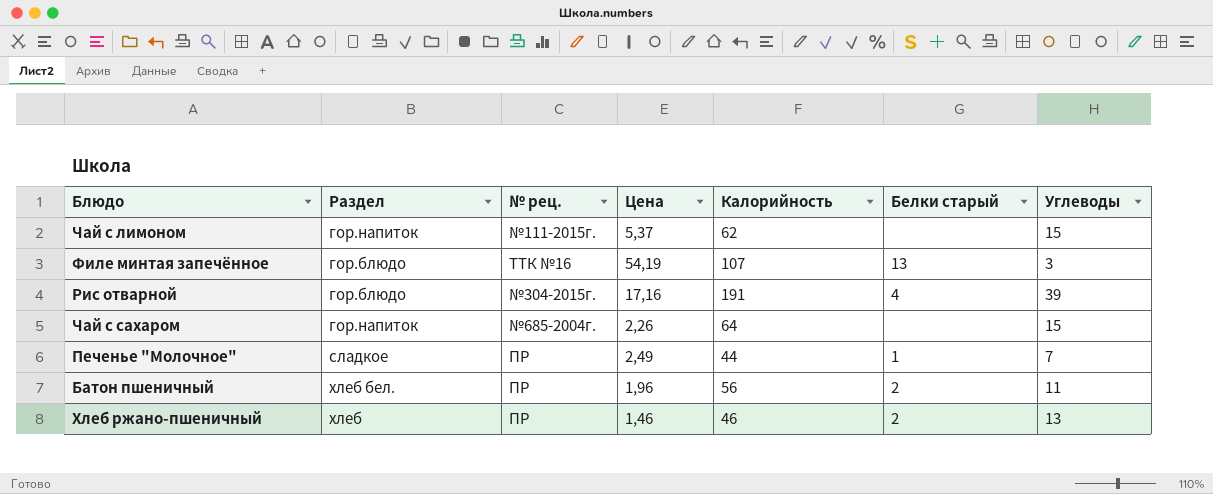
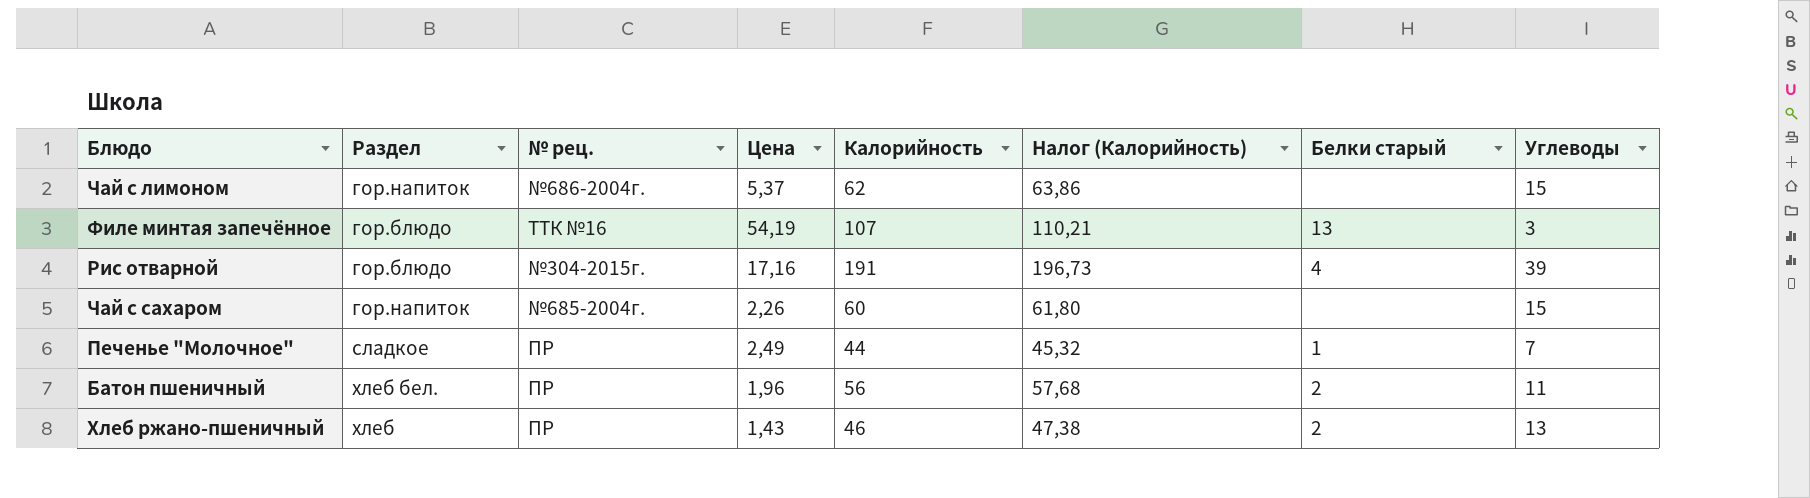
column Налог (Калорийность) | formula: none -> [Калорийность] * 1,03
Чай с лимоном | № рец.: №111-2015г. -> №686-2004г.
Чай с сахаром | Калорийность: 64 -> 60
Хлеб ржано-пшеничный | Цена: 1,46 -> 1,43

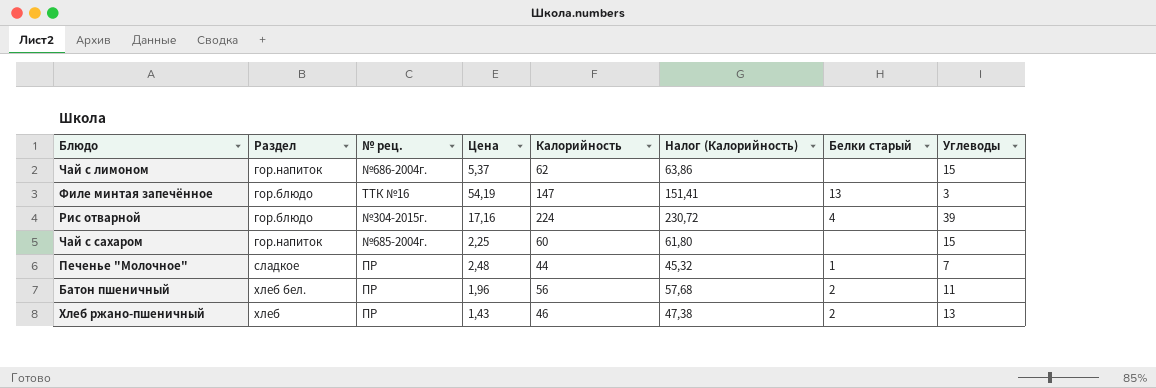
Филе минтая запечённое | Калорийность: 107 -> 147
Филе минтая запечённое | Налог (Калорийность): 110,21 -> 151,41
Рис отварной | Калорийность: 191 -> 224
Рис отварной | Налог (Калорийность): 196,73 -> 230,72
Чай с сахаром | Цена: 2,26 -> 2,25
Печенье "Молочное" | Цена: 2,49 -> 2,48

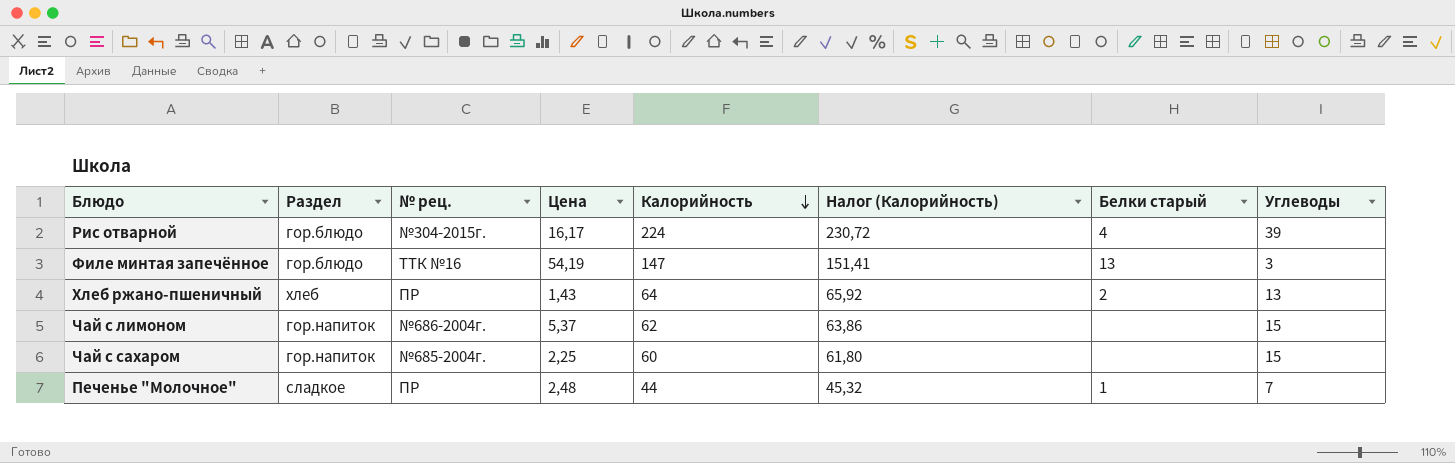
row order: none -> Калорийность descending
row Батон пшеничный: хлеб бел. | ПР | 1,96 | 56 | 57,68 | 2 | 11 -> none
Рис отварной | Цена: 17,16 -> 16,17
Хлеб ржано-пшеничный | Калорийность: 46 -> 64
Хлеб ржано-пшеничный | Налог (Калорийность): 47,38 -> 65,92

